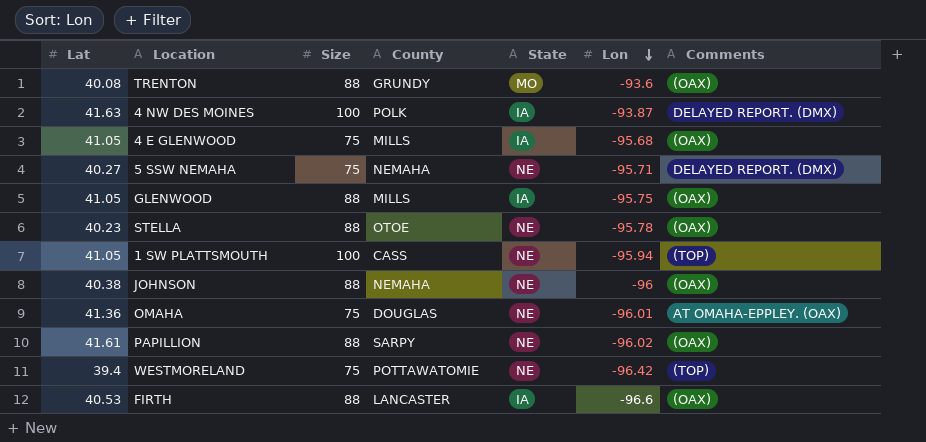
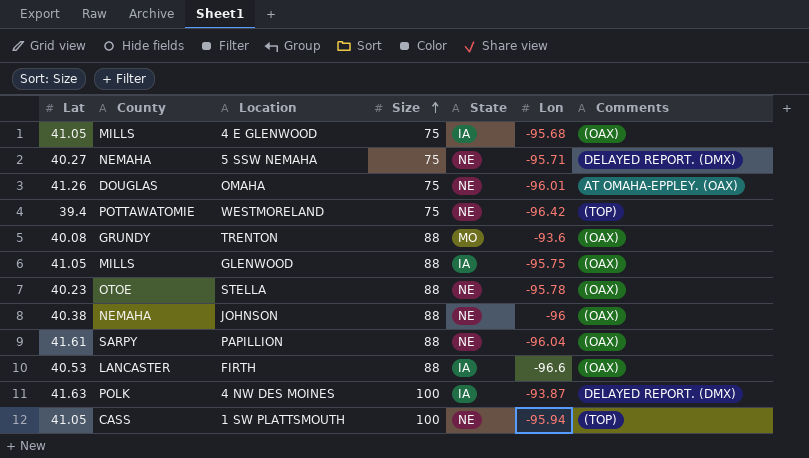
row order: Lon descending -> Size ascending
column County | position: 4 -> 2
OMAHA | Lat: 41.36 -> 41.26
PAPILLION | Lon: -96.02 -> -96.04

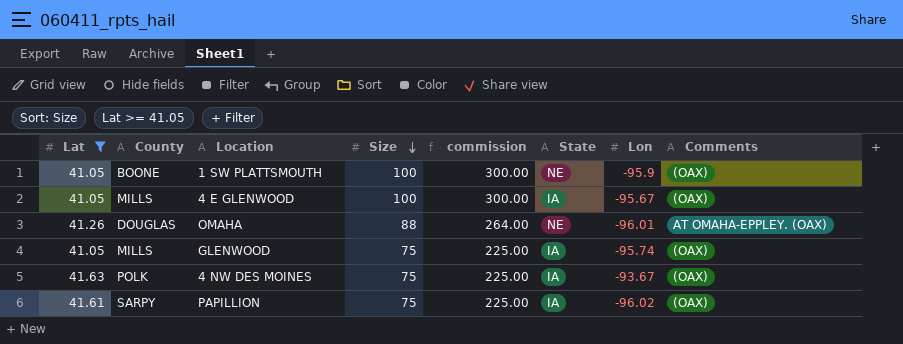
filter: none -> Lat >= 41.05
row order: Size ascending -> Size descending
column commission | formula: none -> [Size] * 3
1 SW PLATTSMOUTH | County: CASS -> BOONE
1 SW PLATTSMOUTH | Lon: -95.94 -> -95.9
1 SW PLATTSMOUTH | Comments: (TOP) -> (OAX)
4 E GLENWOOD | Size: 75 -> 100
4 E GLENWOOD | Lon: -95.68 -> -95.67
OMAHA | Size: 75 -> 88
GLENWOOD | Size: 88 -> 75
GLENWOOD | Lon: -95.75 -> -95.74
4 NW DES MOINES | Size: 100 -> 75
4 NW DES MOINES | Lon: -93.87 -> -93.67
4 NW DES MOINES | Comments: DELAYED REPORT. (DMX) -> (OAX)
PAPILLION | Size: 88 -> 75
PAPILLION | State: NE -> IA
PAPILLION | Lon: -96.04 -> -96.02

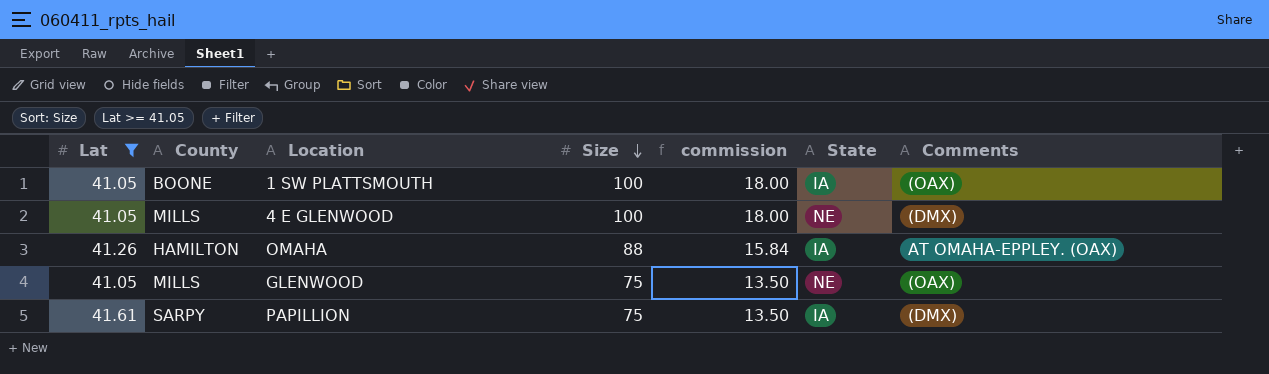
column Lon | position: 7 -> none
column commission | formula: [Size] * 3 -> [Size] * 0.18
row 4 NW DES MOINES: 41.63 | POLK | 75 | 225.00 | IA | -93.67 | (OAX) -> none
1 SW PLATTSMOUTH | State: NE -> IA
4 E GLENWOOD | State: IA -> NE
4 E GLENWOOD | Comments: (OAX) -> (DMX)
OMAHA | County: DOUGLAS -> HAMILTON
OMAHA | State: NE -> IA
GLENWOOD | State: IA -> NE
PAPILLION | Comments: (OAX) -> (DMX)

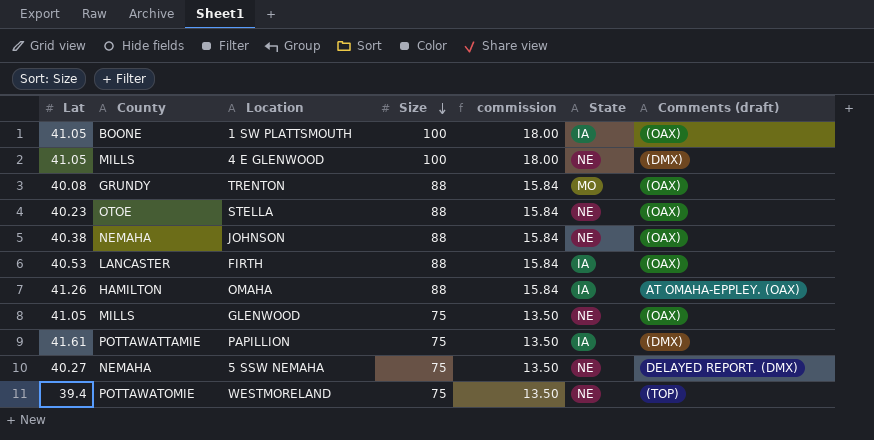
filter: Lat >= 41.05 -> none
column name: Comments -> Comments (draft)
PAPILLION | County: SARPY -> POTTAWATTAMIE

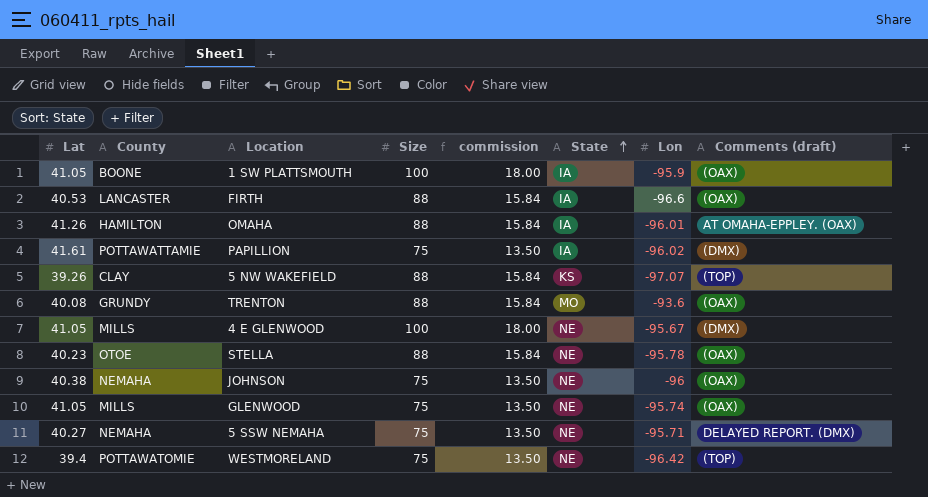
row order: Size descending -> State ascending
column Lon | position: none -> 7
row 5 NW WAKEFIELD: none -> 39.26 | CLAY | 88 | 15.84 | KS | -97.07 | (TOP)
JOHNSON | Size: 88 -> 75
JOHNSON | commission: 15.84 -> 13.50

